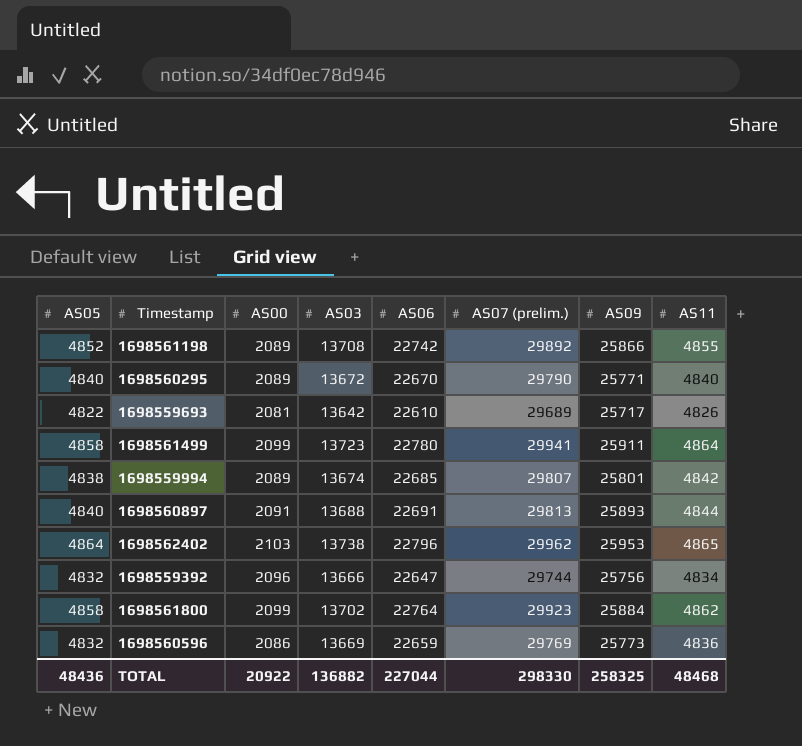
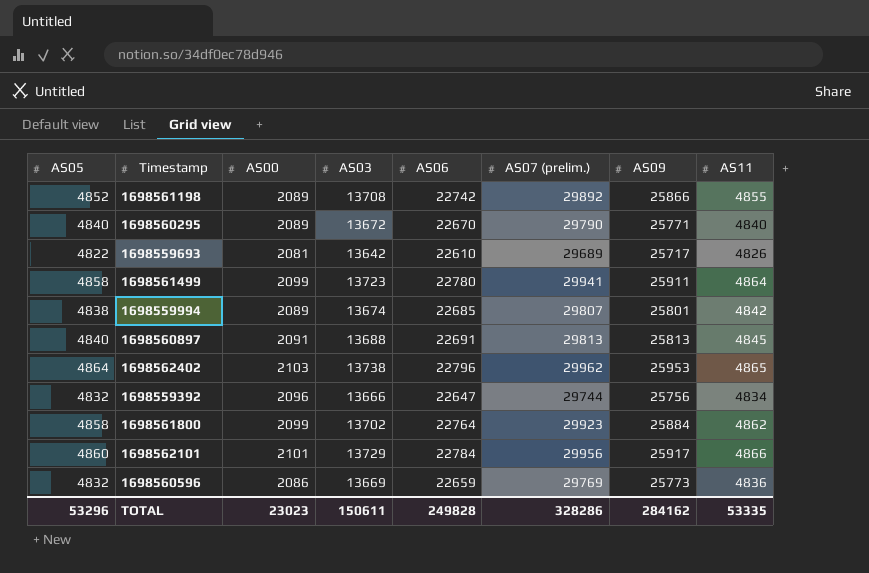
1698560897 | AS09: 25893 -> 25813
1698560897 | AS11: 4844 -> 4845
row 1698562101: none -> 4860 | 2101 | 13729 | 22784 | 29956 | 25917 | 4866
TOTAL | AS05: 48436 -> 53296
TOTAL | AS00: 20922 -> 23023
TOTAL | AS03: 136882 -> 150611
TOTAL | AS06: 227044 -> 249828
TOTAL | AS07 (prelim.): 298330 -> 328286
TOTAL | AS09: 258325 -> 284162
TOTAL | AS11: 48468 -> 53335

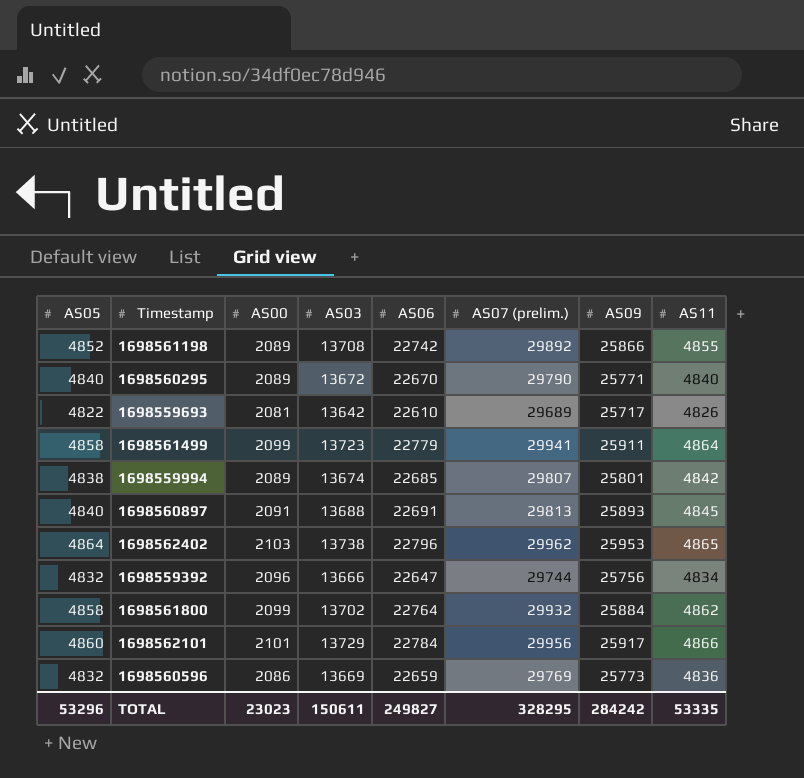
1698561499 | AS06: 22780 -> 22779
1698560897 | AS09: 25813 -> 25893
1698561800 | AS07 (prelim.): 29923 -> 29932
TOTAL | AS06: 249828 -> 249827
TOTAL | AS07 (prelim.): 328286 -> 328295
TOTAL | AS09: 284162 -> 284242

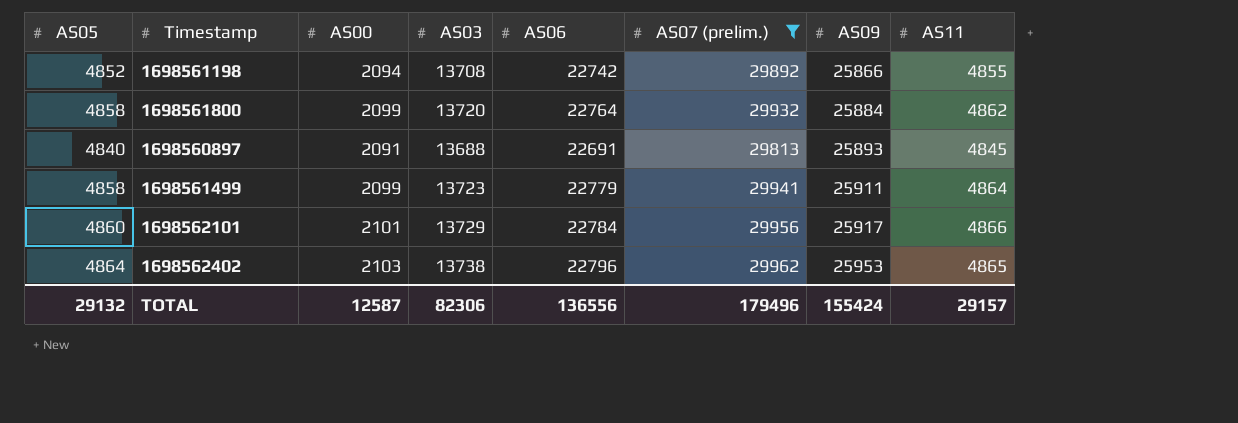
filter: none -> AS07 (prelim.) >= 29813
row order: none -> AS09 ascending
1698561198 | AS00: 2089 -> 2094
1698561800 | AS03: 13702 -> 13720
TOTAL | AS05: 53296 -> 29132
TOTAL | AS00: 23023 -> 12587
TOTAL | AS03: 150611 -> 82306
TOTAL | AS06: 249827 -> 136556
TOTAL | AS07 (prelim.): 328295 -> 179496
TOTAL | AS09: 284242 -> 155424
TOTAL | AS11: 53335 -> 29157

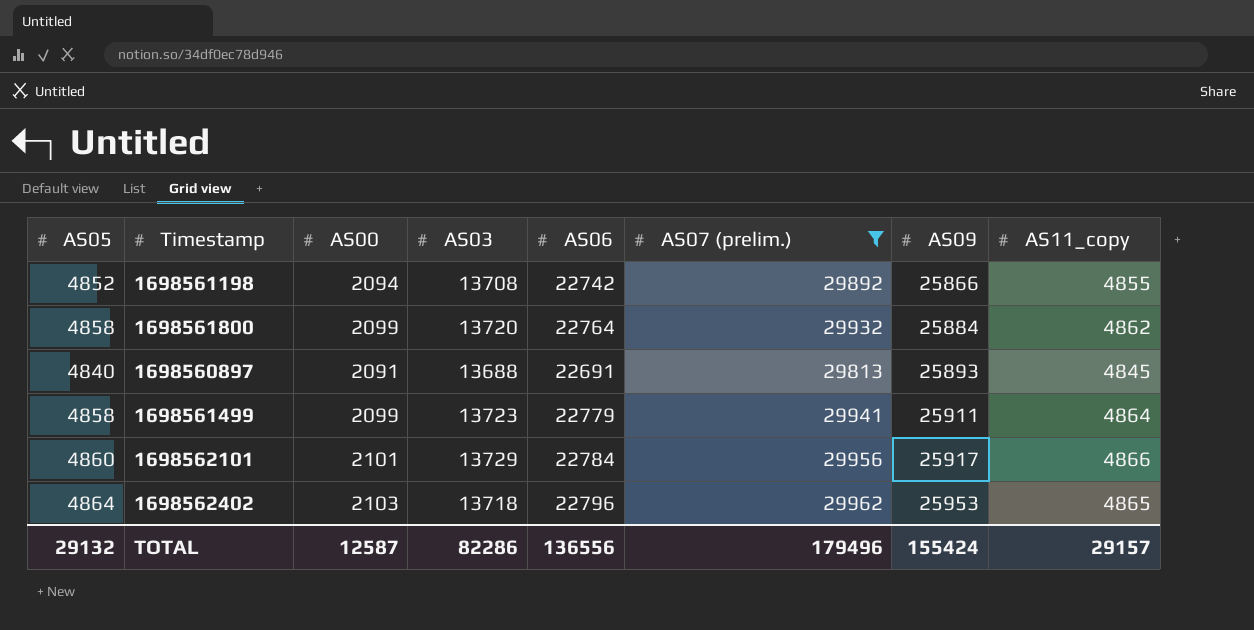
column name: AS11 -> AS11_copy
1698562402 | AS03: 13738 -> 13718
TOTAL | AS03: 82306 -> 82286

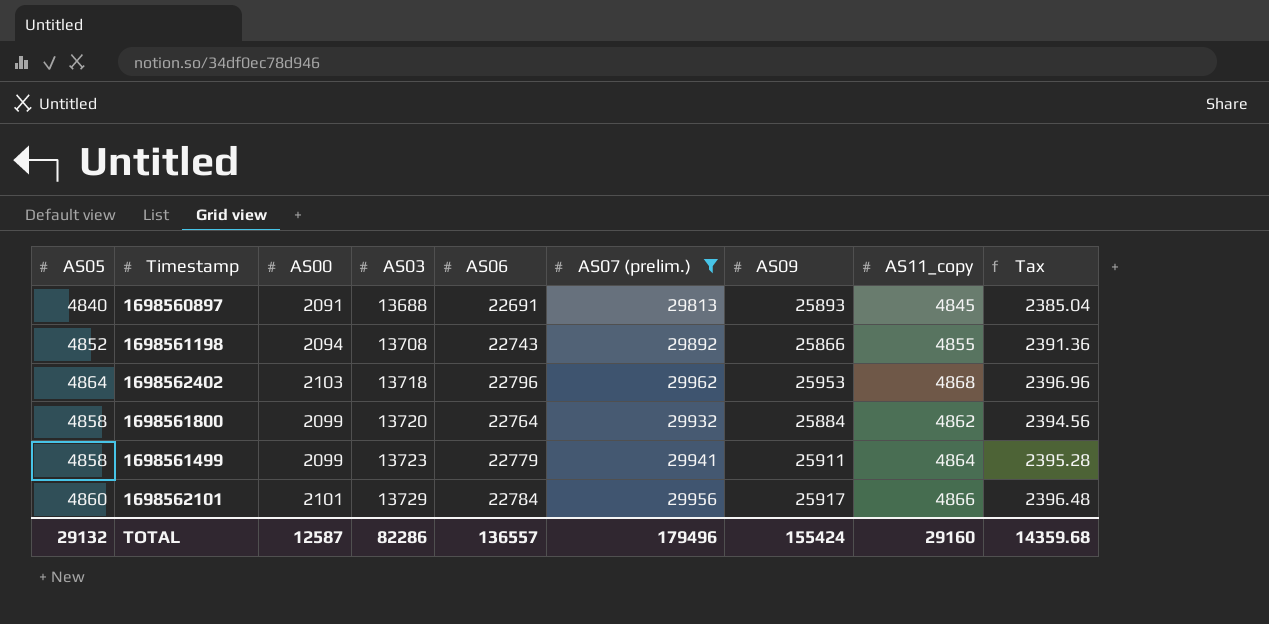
row order: AS09 ascending -> AS03 ascending
column Tax | formula: none -> [AS07 (prelim.)] * 0.08
1698561198 | AS06: 22742 -> 22743
1698562402 | AS11_copy: 4865 -> 4868
TOTAL | AS06: 136556 -> 136557
TOTAL | AS11_copy: 29157 -> 29160

